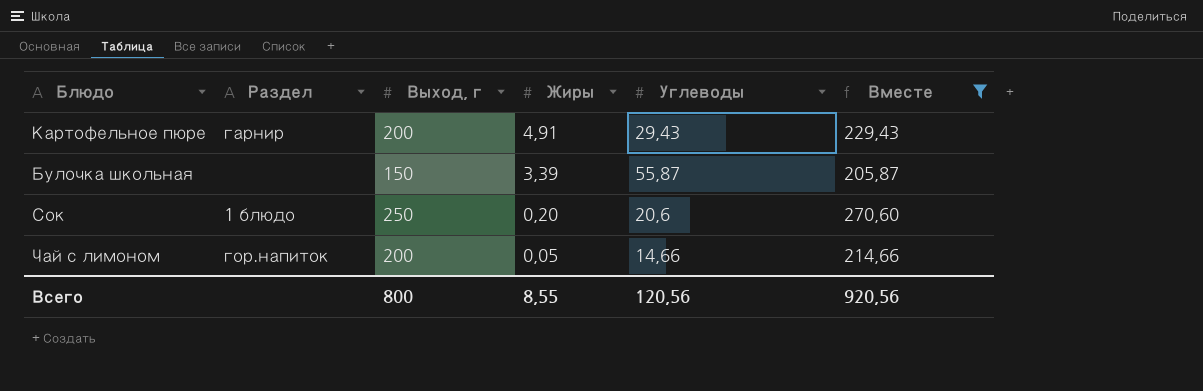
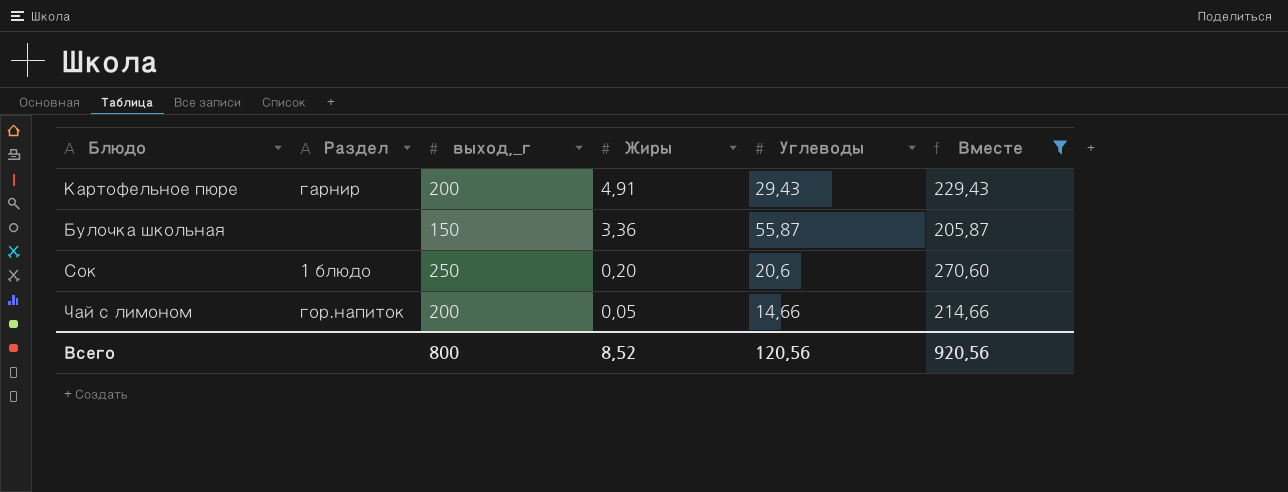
column name: Выход, г -> выход,_г
Булочка школьная | Жиры: 3,39 -> 3,36
Всего | Жиры: 8,55 -> 8,52

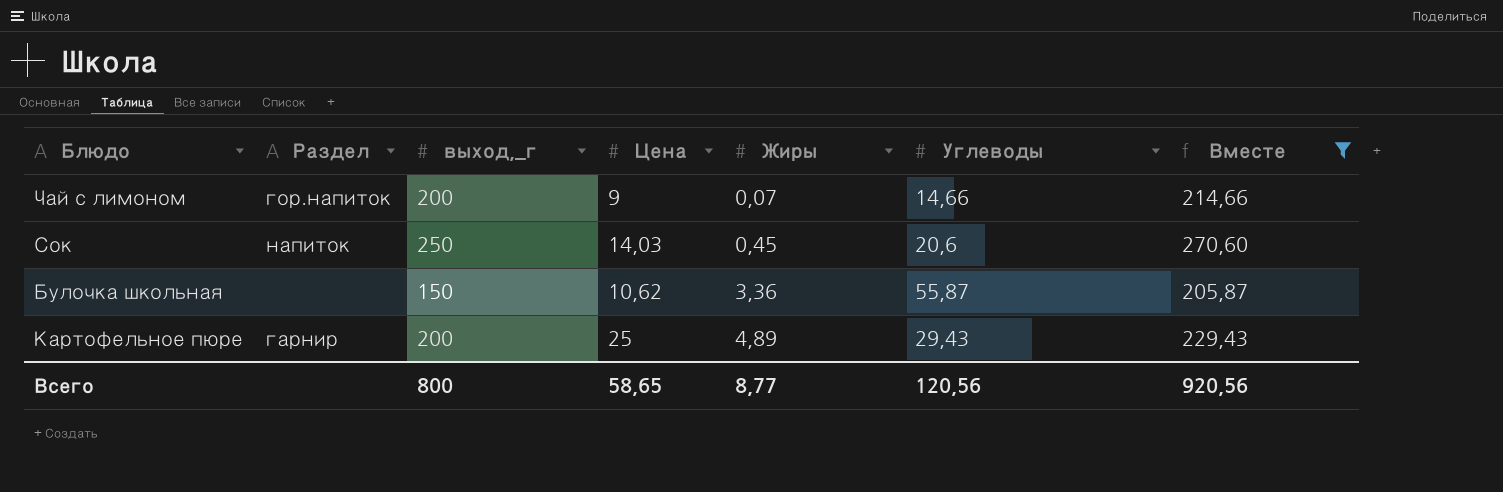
row order: Жиры descending -> Жиры ascending
column Цена | position: none -> 4
Чай с лимоном | Жиры: 0,05 -> 0,07
Сок | Раздел: 1 блюдо -> напиток
Сок | Жиры: 0,20 -> 0,45
Картофельное пюре | Жиры: 4,91 -> 4,89
Всего | Жиры: 8,52 -> 8,77

